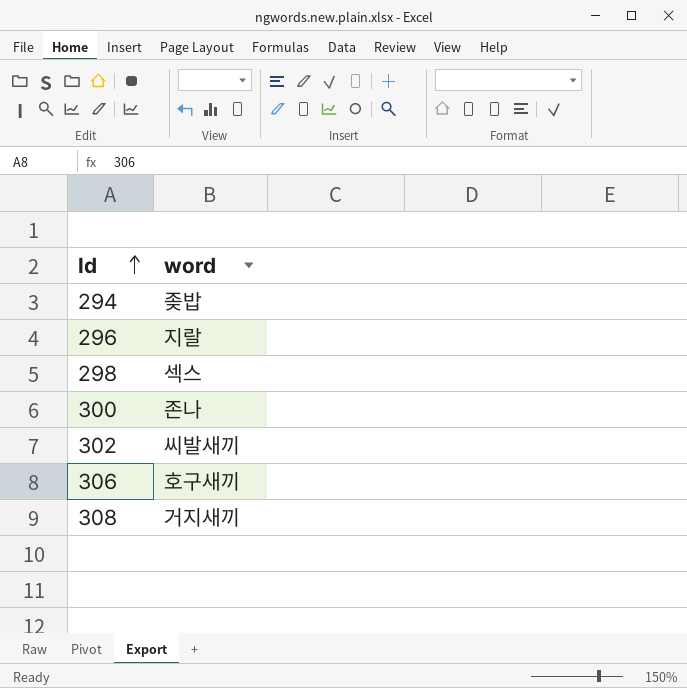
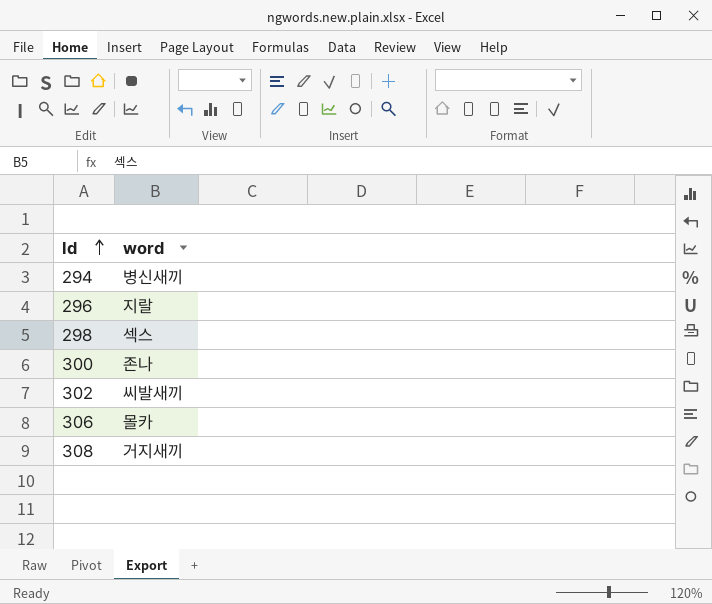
294 | word: 좆밥 -> 병신새끼
306 | word: 호구새끼 -> 몰카

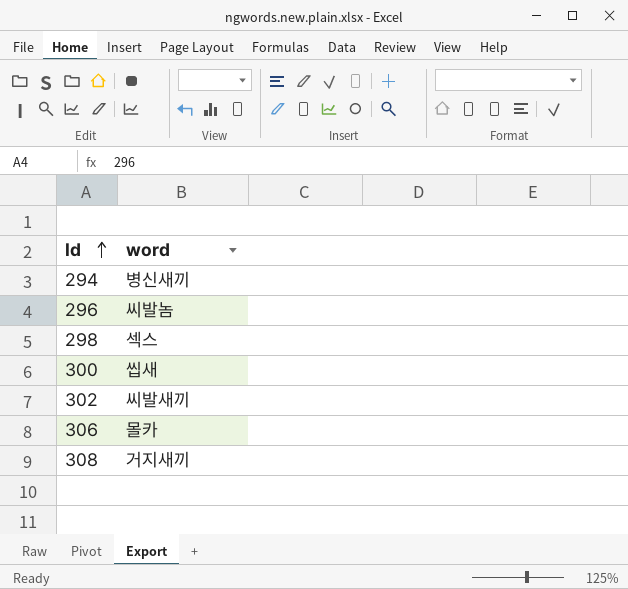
296 | word: 지랄 -> 씨발놈
300 | word: 존나 -> 씹새

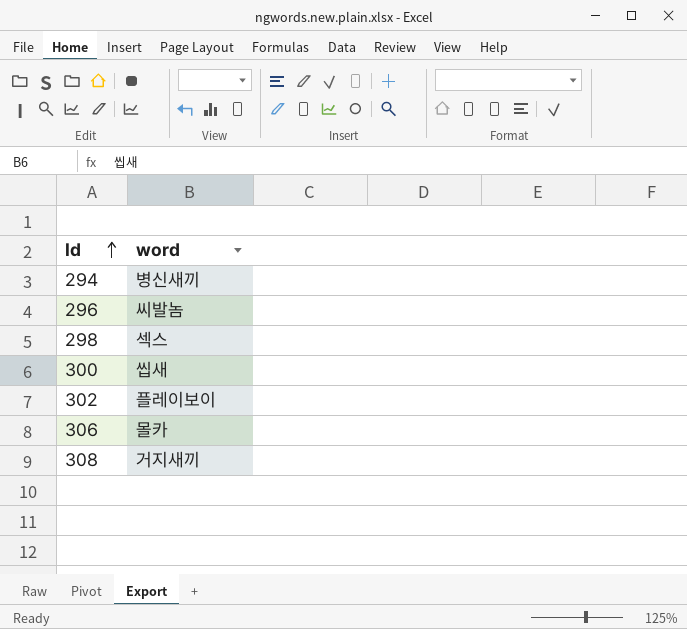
302 | word: 씨발새끼 -> 플레이보이

